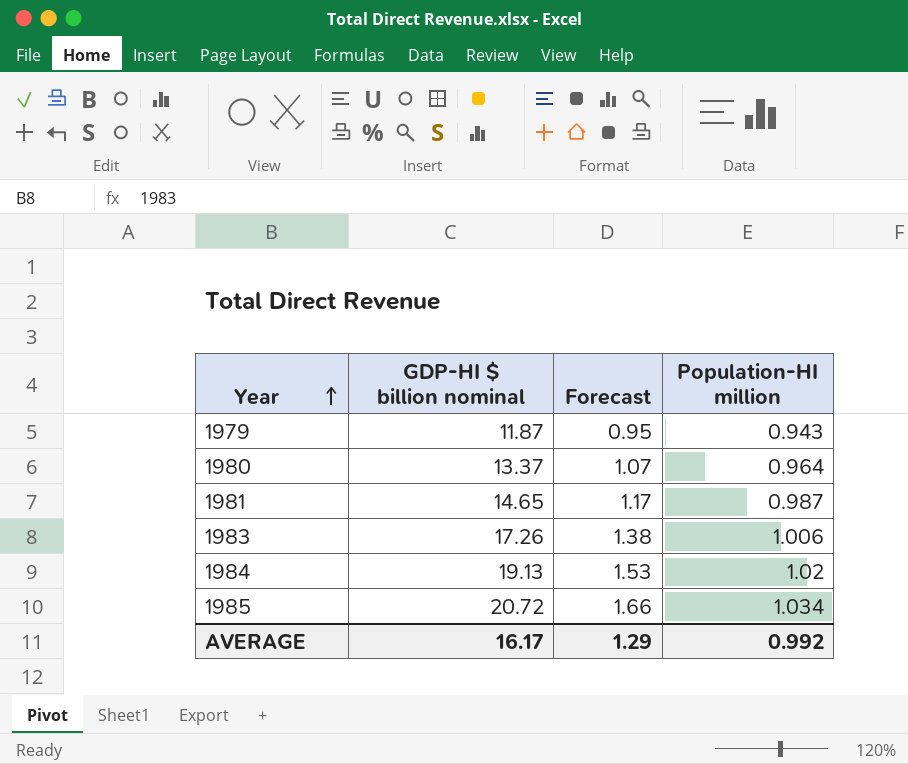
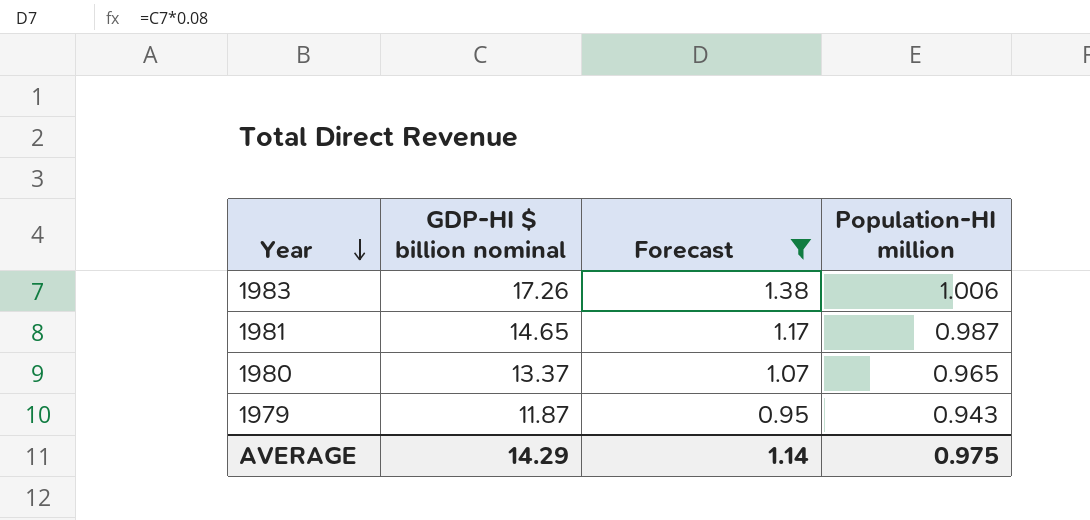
filter: none -> Forecast <= 1.38
row order: Year ascending -> Year descending
1980 | Population-HI million: 0.964 -> 0.965
AVERAGE | GDP-HI $ billion nominal: 16.17 -> 14.29
AVERAGE | Forecast: 1.29 -> 1.14
AVERAGE | Population-HI million: 0.992 -> 0.975

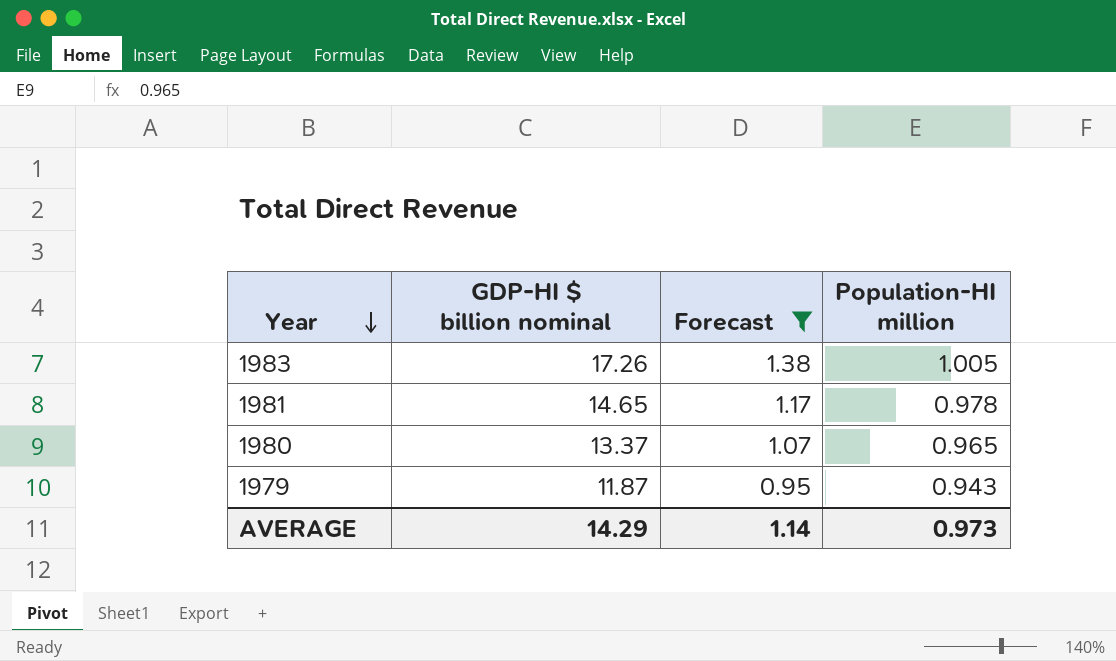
1983 | Population-HI million: 1.006 -> 1.005
1981 | Population-HI million: 0.987 -> 0.978
AVERAGE | Population-HI million: 0.975 -> 0.973

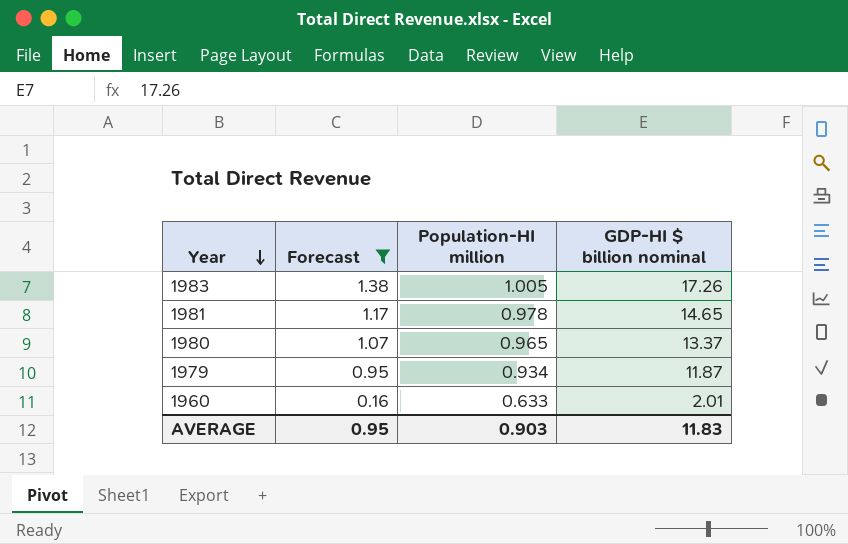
column GDP-HI $ billion nominal | position: 2 -> 4
1979 | Population-HI million: 0.943 -> 0.934
row 1960: none -> 0.16 | 0.633 | 2.01
AVERAGE | Forecast: 1.14 -> 0.95
AVERAGE | Population-HI million: 0.973 -> 0.903
AVERAGE | GDP-HI $ billion nominal: 14.29 -> 11.83

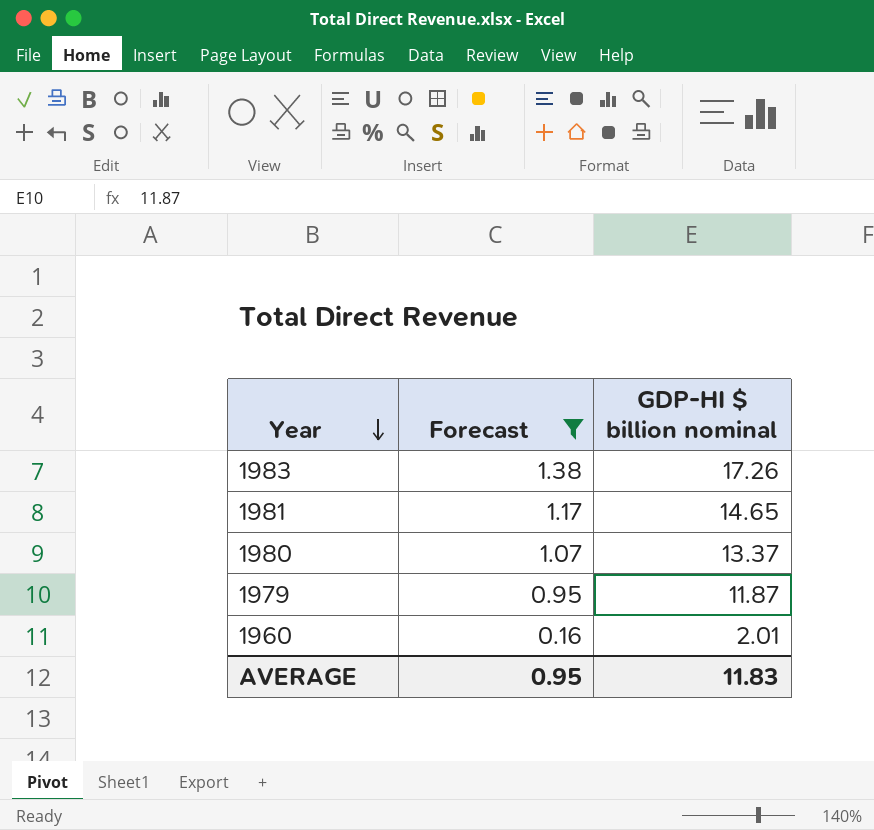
column Population-HI million | position: 3 -> none

